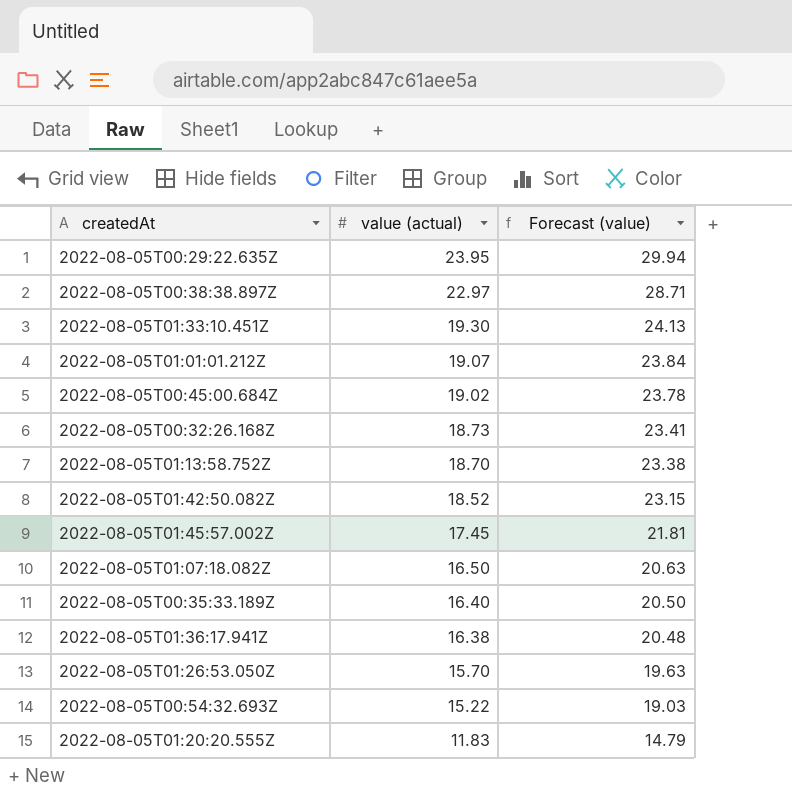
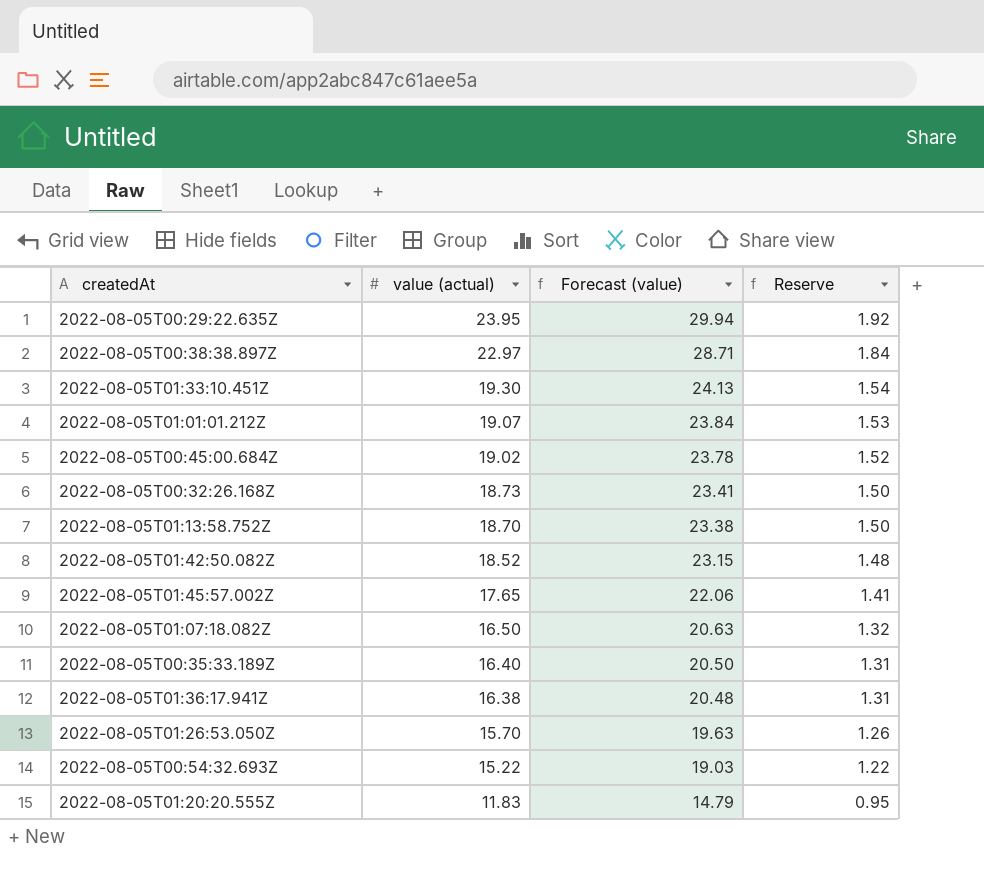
column Reserve | formula: none -> [value (actual)] * 0.08
2022-08-05T01:45:57.002Z | value (actual): 17.45 -> 17.65
2022-08-05T01:45:57.002Z | Forecast (value): 21.81 -> 22.06

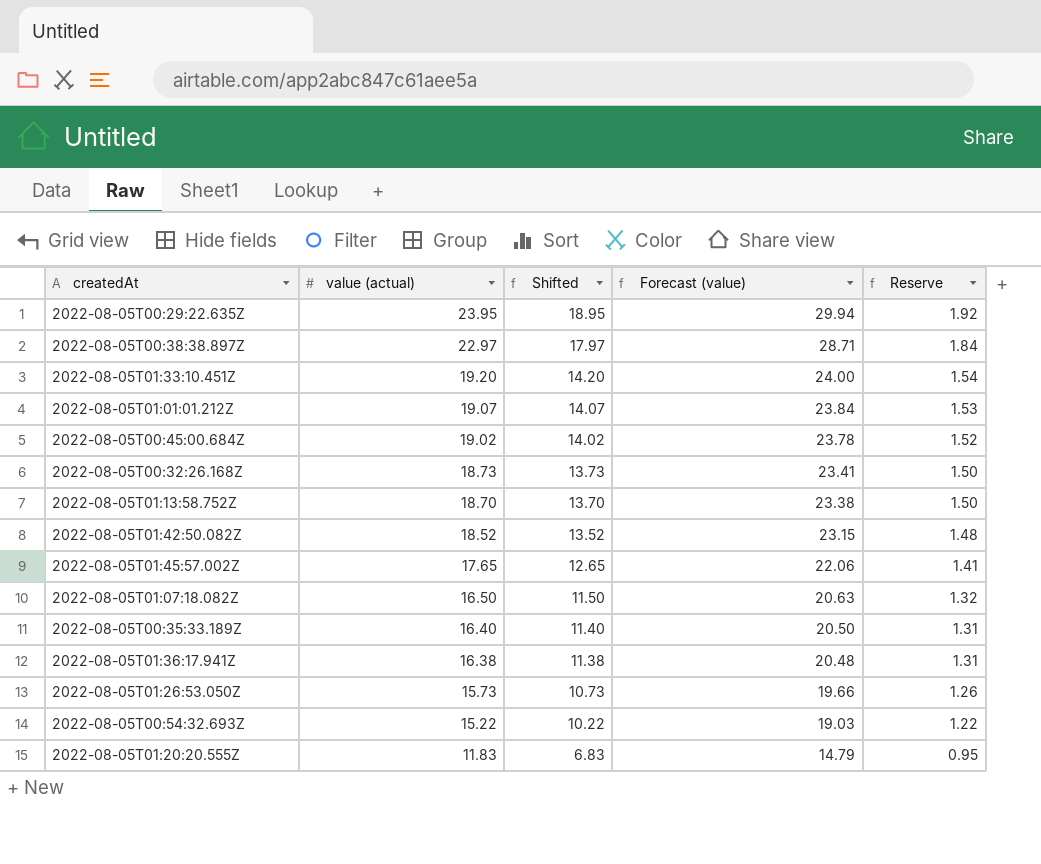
column Shifted | formula: none -> [value (actual)] - 5
2022-08-05T01:33:10.451Z | value (actual): 19.30 -> 19.20
2022-08-05T01:33:10.451Z | Forecast (value): 24.13 -> 24.00
2022-08-05T01:26:53.050Z | value (actual): 15.70 -> 15.73
2022-08-05T01:26:53.050Z | Forecast (value): 19.63 -> 19.66

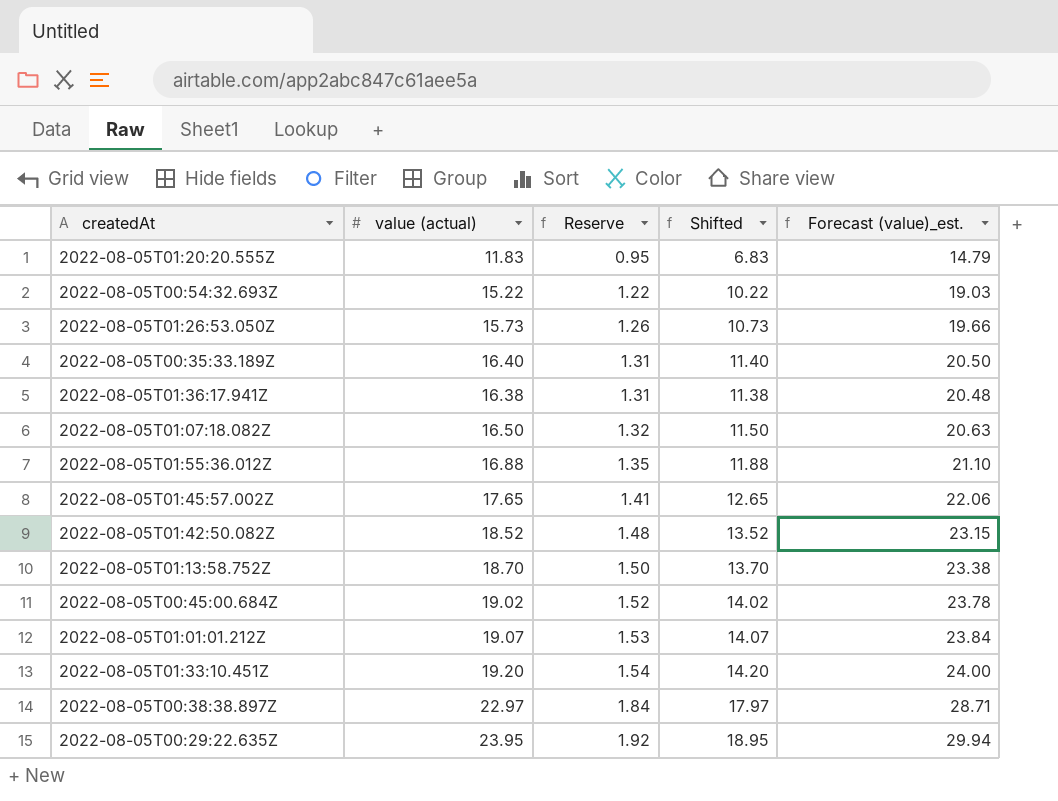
row order: value (actual) descending -> Reserve ascending
column Reserve | position: 5 -> 3
column name: Forecast (value) -> Forecast (value)_est.
row 2022-08-05T00:32:26.168Z: 18.73 | 13.73 | 23.41 | 1.50 -> none
row 2022-08-05T01:55:36.012Z: none -> 16.88 | 1.35 | 11.88 | 21.10

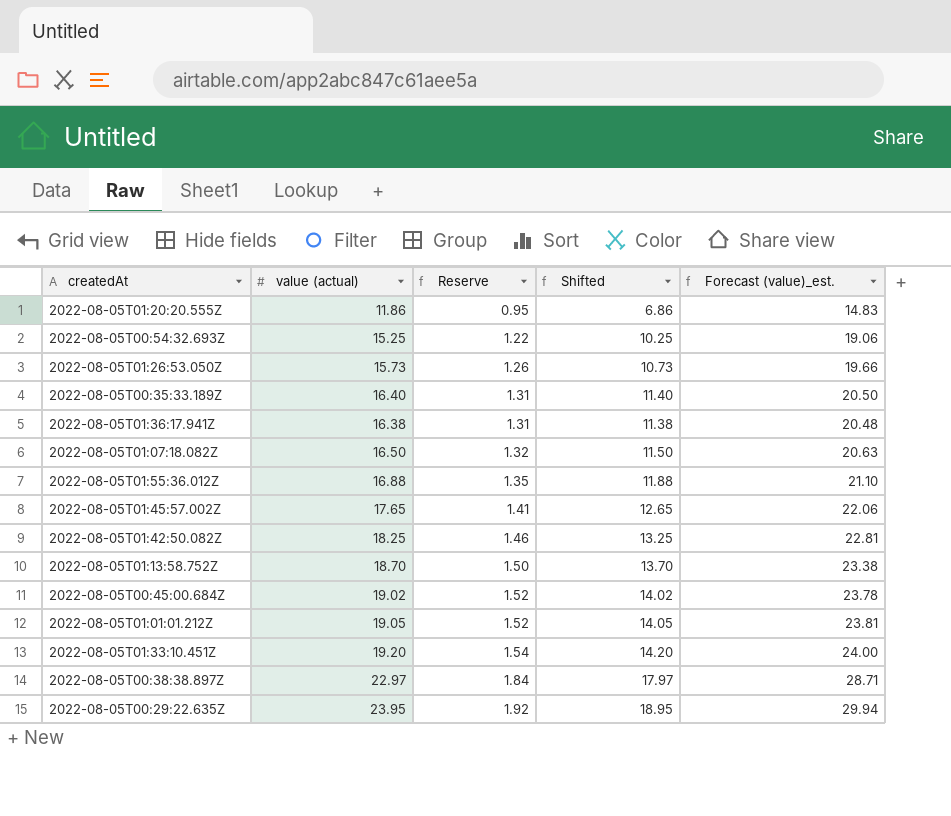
2022-08-05T01:20:20.555Z | value (actual): 11.83 -> 11.86
2022-08-05T01:20:20.555Z | Shifted: 6.83 -> 6.86
2022-08-05T01:20:20.555Z | Forecast (value)_est.: 14.79 -> 14.83
2022-08-05T00:54:32.693Z | value (actual): 15.22 -> 15.25
2022-08-05T00:54:32.693Z | Shifted: 10.22 -> 10.25
2022-08-05T00:54:32.693Z | Forecast (value)_est.: 19.03 -> 19.06
2022-08-05T01:42:50.082Z | value (actual): 18.52 -> 18.25
2022-08-05T01:42:50.082Z | Reserve: 1.48 -> 1.46
2022-08-05T01:42:50.082Z | Shifted: 13.52 -> 13.25
2022-08-05T01:42:50.082Z | Forecast (value)_est.: 23.15 -> 22.81
2022-08-05T01:01:01.212Z | value (actual): 19.07 -> 19.05
2022-08-05T01:01:01.212Z | Reserve: 1.53 -> 1.52
2022-08-05T01:01:01.212Z | Shifted: 14.07 -> 14.05
2022-08-05T01:01:01.212Z | Forecast (value)_est.: 23.84 -> 23.81

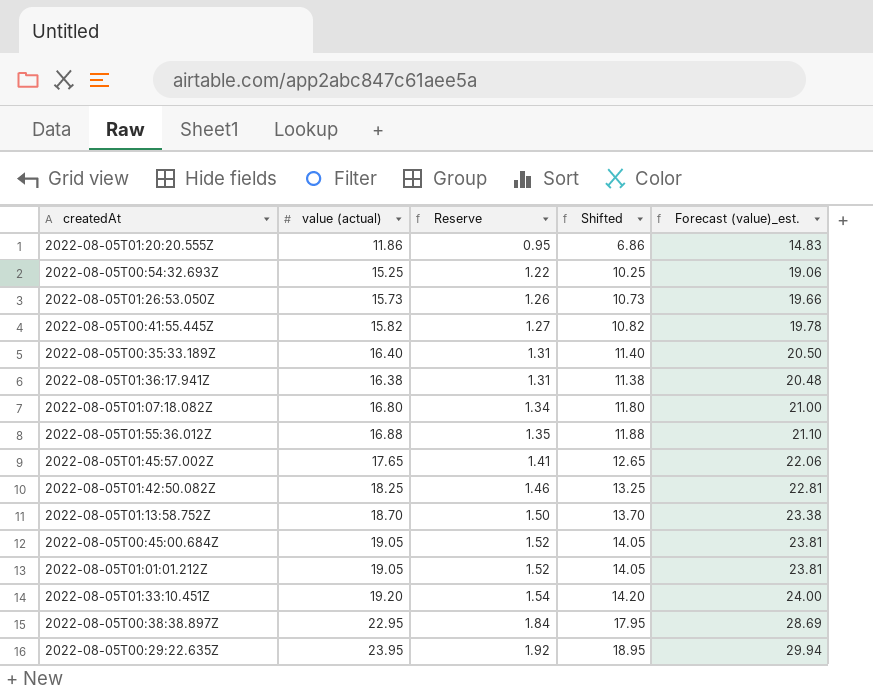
row 2022-08-05T00:41:55.445Z: none -> 15.82 | 1.27 | 10.82 | 19.78
2022-08-05T01:07:18.082Z | value (actual): 16.50 -> 16.80
2022-08-05T01:07:18.082Z | Reserve: 1.32 -> 1.34
2022-08-05T01:07:18.082Z | Shifted: 11.50 -> 11.80
2022-08-05T01:07:18.082Z | Forecast (value)_est.: 20.63 -> 21.00
2022-08-05T00:45:00.684Z | value (actual): 19.02 -> 19.05
2022-08-05T00:45:00.684Z | Shifted: 14.02 -> 14.05
2022-08-05T00:45:00.684Z | Forecast (value)_est.: 23.78 -> 23.81
2022-08-05T00:38:38.897Z | value (actual): 22.97 -> 22.95
2022-08-05T00:38:38.897Z | Shifted: 17.97 -> 17.95
2022-08-05T00:38:38.897Z | Forecast (value)_est.: 28.71 -> 28.69

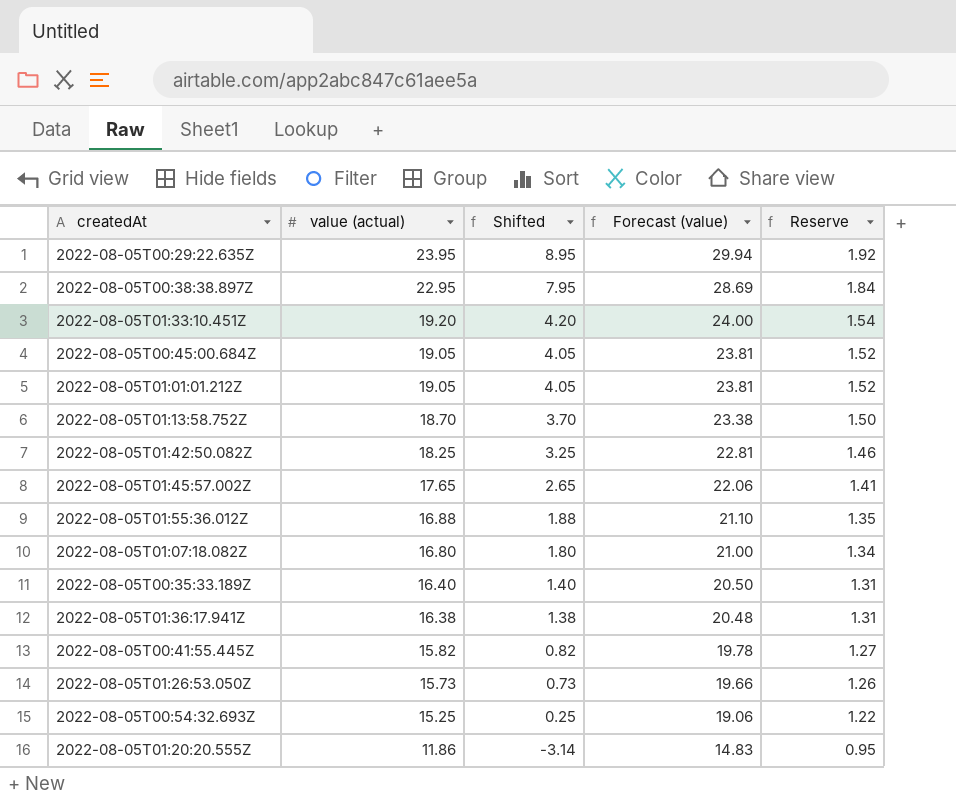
row order: Reserve ascending -> value (actual) descending
column Shifted | formula: [value (actual)] - 5 -> [value (actual)] - 15
column name: Forecast (value)_est. -> Forecast (value)
column Reserve | position: 3 -> 5

